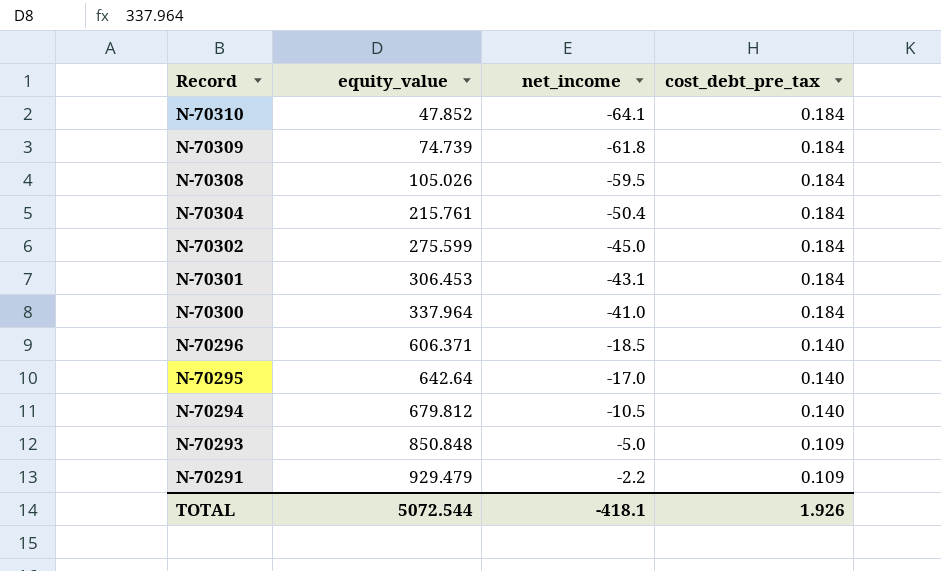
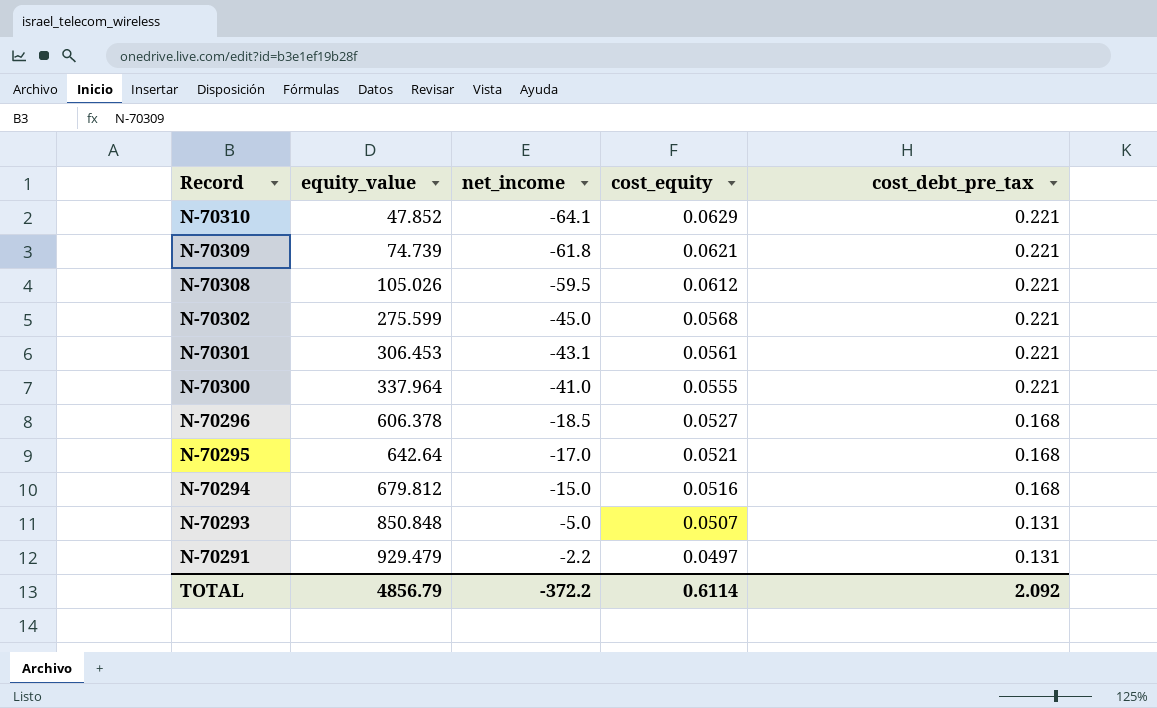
column cost_equity | position: none -> 4
row N-70304: 215.761 | -50.4 | 0.184 -> none
N-70310 | cost_debt_pre_tax: 0.184 -> 0.221
N-70309 | cost_debt_pre_tax: 0.184 -> 0.221
N-70308 | cost_debt_pre_tax: 0.184 -> 0.221
N-70302 | cost_debt_pre_tax: 0.184 -> 0.221
N-70301 | cost_debt_pre_tax: 0.184 -> 0.221
N-70300 | cost_debt_pre_tax: 0.184 -> 0.221
N-70296 | equity_value: 606.371 -> 606.378
N-70296 | cost_debt_pre_tax: 0.140 -> 0.168
N-70295 | cost_debt_pre_tax: 0.140 -> 0.168
N-70294 | net_income: -10.5 -> -15.0
N-70294 | cost_debt_pre_tax: 0.140 -> 0.168
N-70293 | cost_debt_pre_tax: 0.109 -> 0.131
N-70291 | cost_debt_pre_tax: 0.109 -> 0.131
TOTAL | equity_value: 5072.544 -> 4856.79
TOTAL | net_income: -418.1 -> -372.2
TOTAL | cost_debt_pre_tax: 1.926 -> 2.092

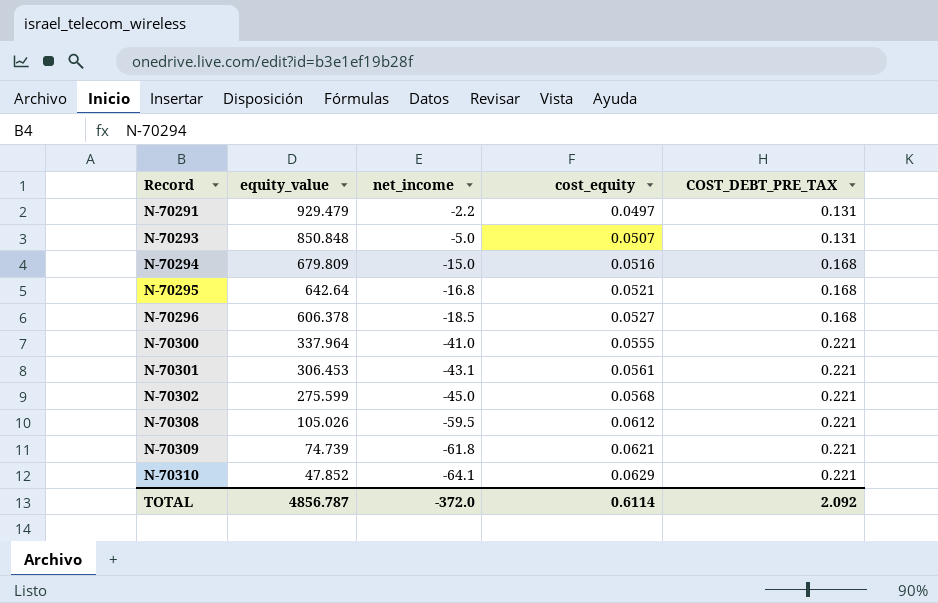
row order: Record descending -> Record ascending
column name: cost_debt_pre_tax -> COST_DEBT_PRE_TAX
N-70294 | equity_value: 679.812 -> 679.809
N-70295 | net_income: -17.0 -> -16.8
TOTAL | equity_value: 4856.79 -> 4856.787
TOTAL | net_income: -372.2 -> -372.0

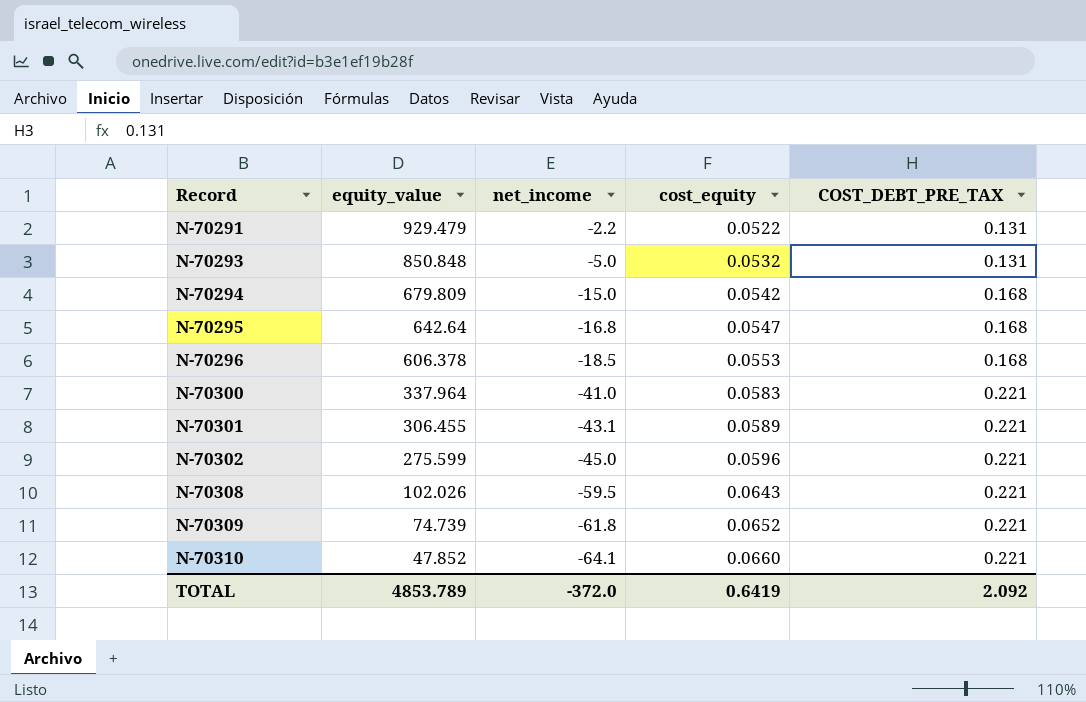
N-70291 | cost_equity: 0.0497 -> 0.0522
N-70293 | cost_equity: 0.0507 -> 0.0532
N-70294 | cost_equity: 0.0516 -> 0.0542
N-70295 | cost_equity: 0.0521 -> 0.0547
N-70296 | cost_equity: 0.0527 -> 0.0553
N-70300 | cost_equity: 0.0555 -> 0.0583
N-70301 | equity_value: 306.453 -> 306.455
N-70301 | cost_equity: 0.0561 -> 0.0589
N-70302 | cost_equity: 0.0568 -> 0.0596
N-70308 | equity_value: 105.026 -> 102.026
N-70308 | cost_equity: 0.0612 -> 0.0643
N-70309 | cost_equity: 0.0621 -> 0.0652
N-70310 | cost_equity: 0.0629 -> 0.0660
TOTAL | equity_value: 4856.787 -> 4853.789
TOTAL | cost_equity: 0.6114 -> 0.6419

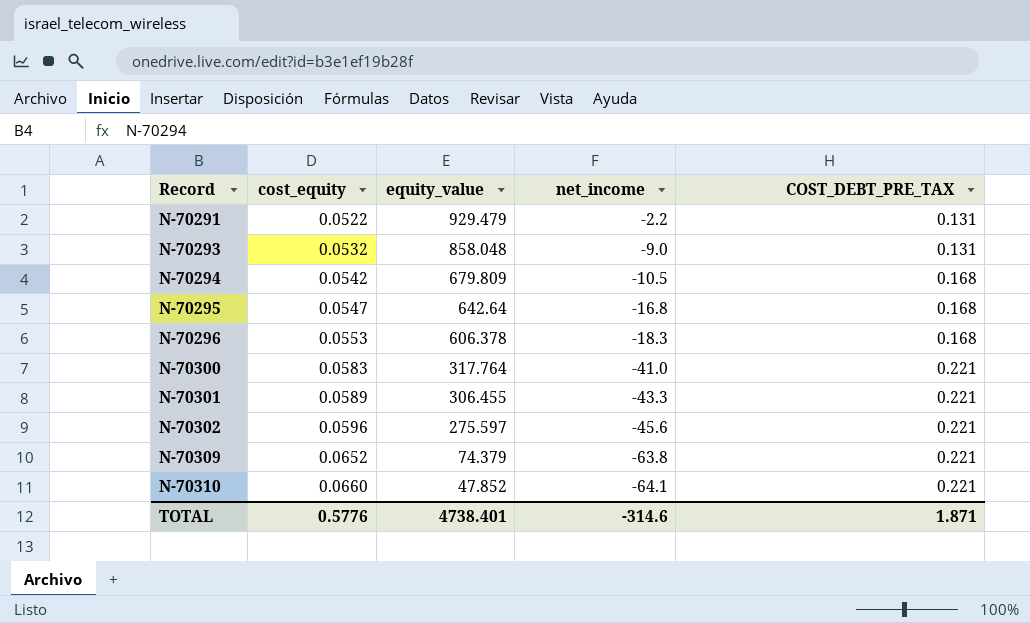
column cost_equity | position: 4 -> 2
row N-70308: 102.026 | -59.5 | 0.0643 | 0.221 -> none
N-70293 | equity_value: 850.848 -> 858.048
N-70293 | net_income: -5.0 -> -9.0
N-70294 | net_income: -15.0 -> -10.5
N-70296 | net_income: -18.5 -> -18.3
N-70300 | equity_value: 337.964 -> 317.764
N-70301 | net_income: -43.1 -> -43.3
N-70302 | equity_value: 275.599 -> 275.597
N-70302 | net_income: -45.0 -> -45.6
N-70309 | equity_value: 74.739 -> 74.379
N-70309 | net_income: -61.8 -> -63.8
TOTAL | cost_equity: 0.6419 -> 0.5776
TOTAL | equity_value: 4853.789 -> 4738.401
TOTAL | net_income: -372.0 -> -314.6
TOTAL | COST_DEBT_PRE_TAX: 2.092 -> 1.871

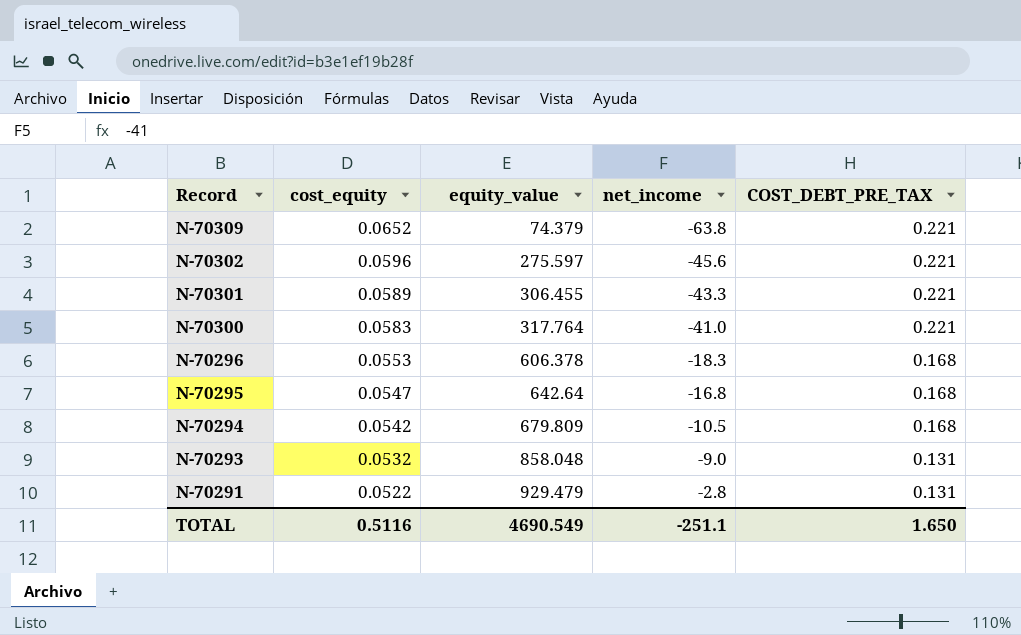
row order: Record ascending -> Record descending
row N-70310: 0.0660 | 47.852 | -64.1 | 0.221 -> none
N-70291 | net_income: -2.2 -> -2.8
TOTAL | cost_equity: 0.5776 -> 0.5116
TOTAL | equity_value: 4738.401 -> 4690.549
TOTAL | net_income: -314.6 -> -251.1
TOTAL | COST_DEBT_PRE_TAX: 1.871 -> 1.650

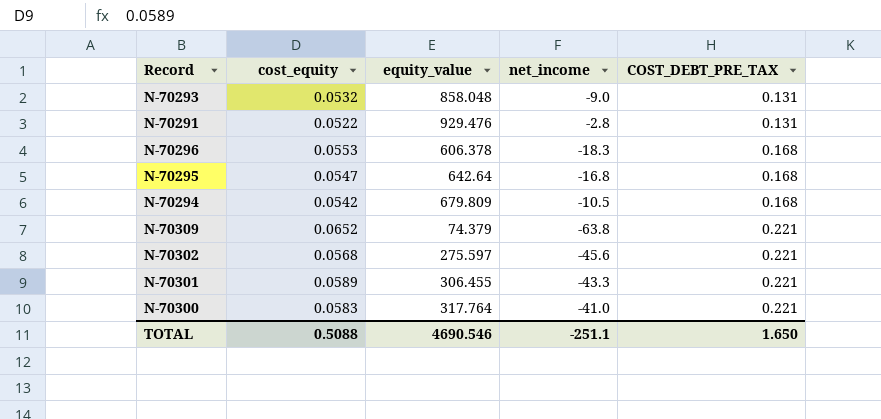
row order: Record descending -> COST_DEBT_PRE_TAX ascending
N-70291 | equity_value: 929.479 -> 929.476
N-70302 | cost_equity: 0.0596 -> 0.0568
TOTAL | cost_equity: 0.5116 -> 0.5088
TOTAL | equity_value: 4690.549 -> 4690.546

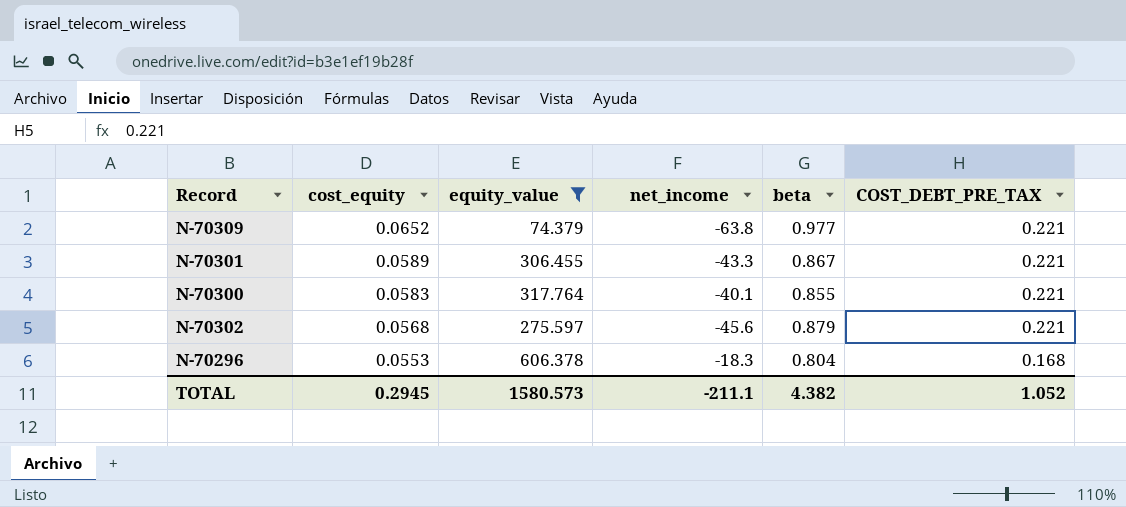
filter: none -> equity_value <= 606.378
row order: COST_DEBT_PRE_TAX ascending -> cost_equity descending
column beta | position: none -> 5
N-70300 | net_income: -41.0 -> -40.1
TOTAL | cost_equity: 0.5088 -> 0.2945
TOTAL | equity_value: 4690.546 -> 1580.573
TOTAL | net_income: -251.1 -> -211.1
TOTAL | COST_DEBT_PRE_TAX: 1.650 -> 1.052

